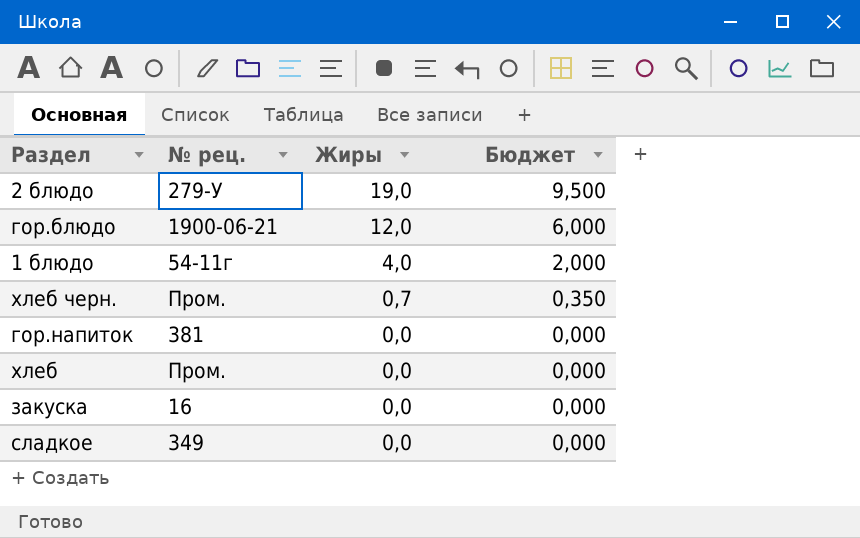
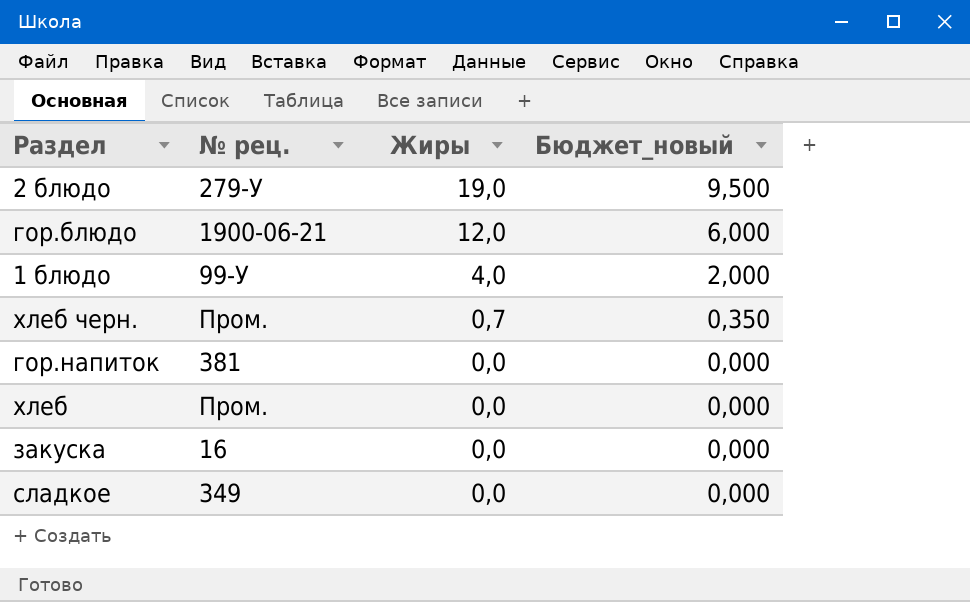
column name: Бюджет -> Бюджет_новый
1 блюдо | № рец.: 54-11г -> 99-У

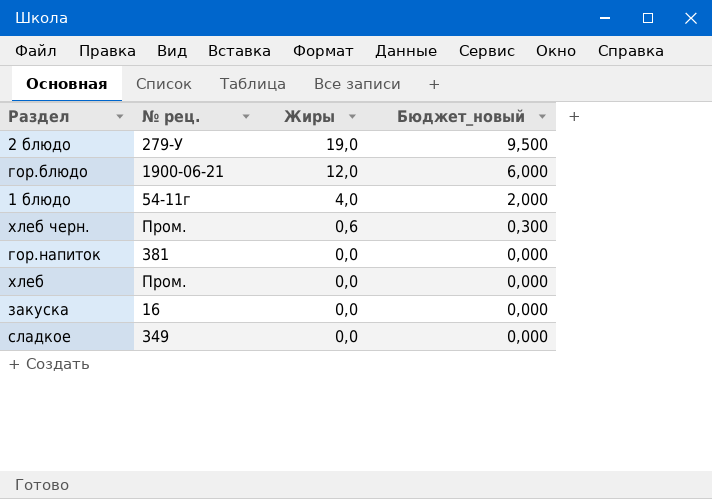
1 блюдо | № рец.: 99-У -> 54-11г
хлеб черн. | Жиры: 0,7 -> 0,6
хлеб черн. | Бюджет_новый: 0,350 -> 0,300

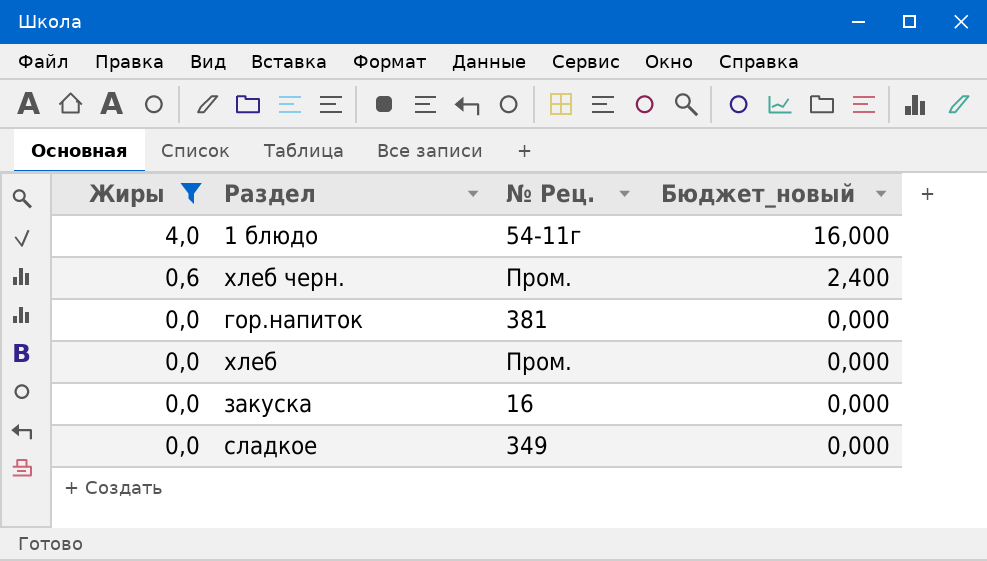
filter: none -> Жиры <= 4,0
column Жиры | position: 3 -> 1
column name: № рец. -> № Рец.
column Бюджет_новый | formula: [Жиры] * 0,5 -> [Жиры] * 4

